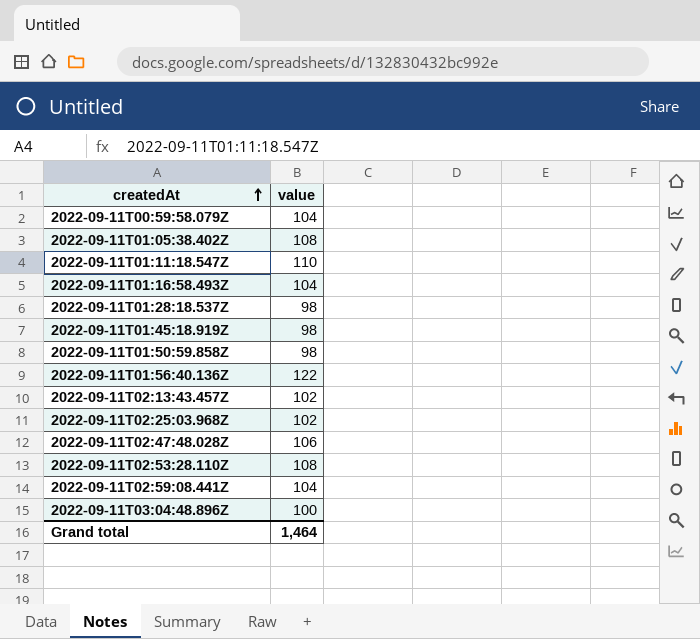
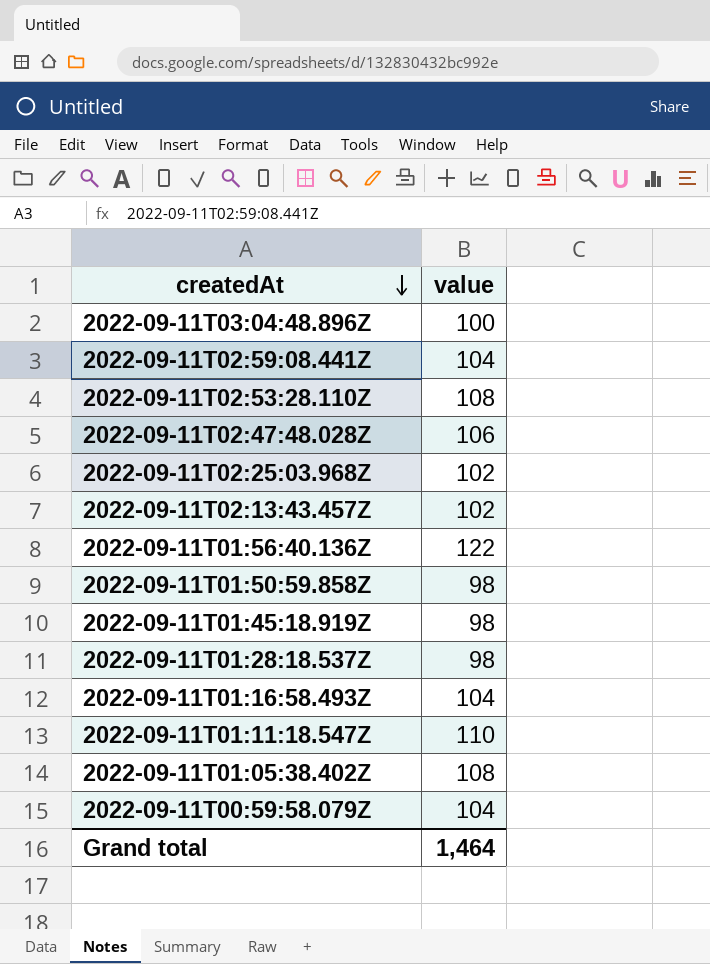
row order: createdAt ascending -> createdAt descending

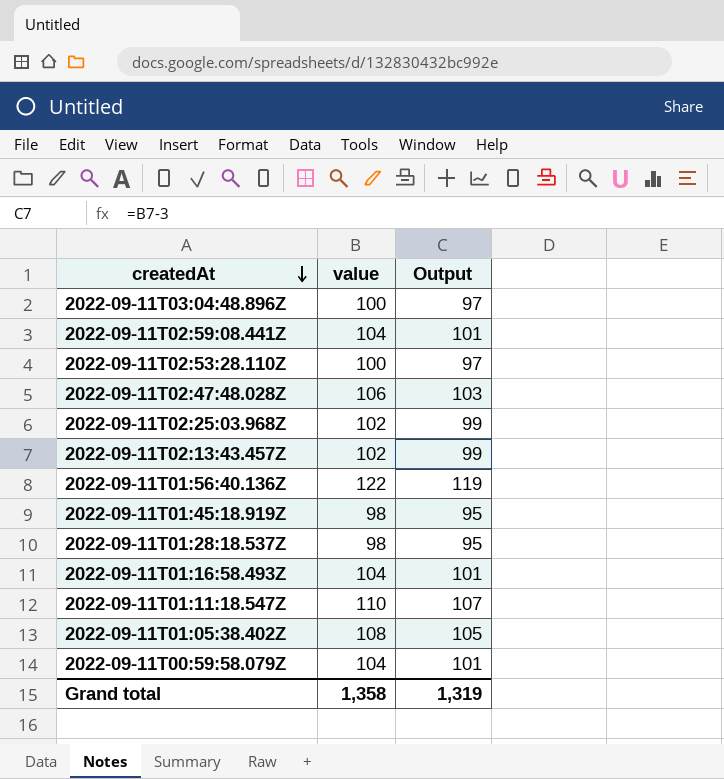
column Output | formula: none -> [value] - 3
row 2022-09-11T01:50:59.858Z: 98 -> none
2022-09-11T02:53:28.110Z | value: 108 -> 100
Grand total | value: 1,464 -> 1,358

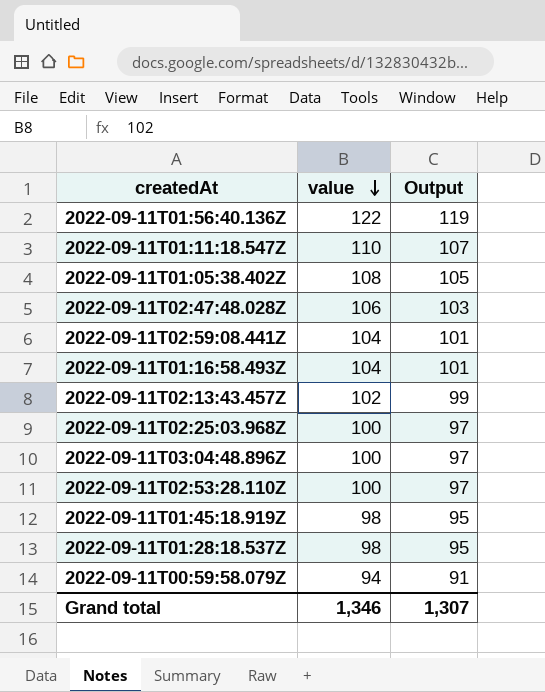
row order: createdAt descending -> value descending
2022-09-11T02:25:03.968Z | value: 102 -> 100
2022-09-11T02:25:03.968Z | Output: 99 -> 97
2022-09-11T00:59:58.079Z | value: 104 -> 94
2022-09-11T00:59:58.079Z | Output: 101 -> 91
Grand total | value: 1,358 -> 1,346
Grand total | Output: 1,319 -> 1,307

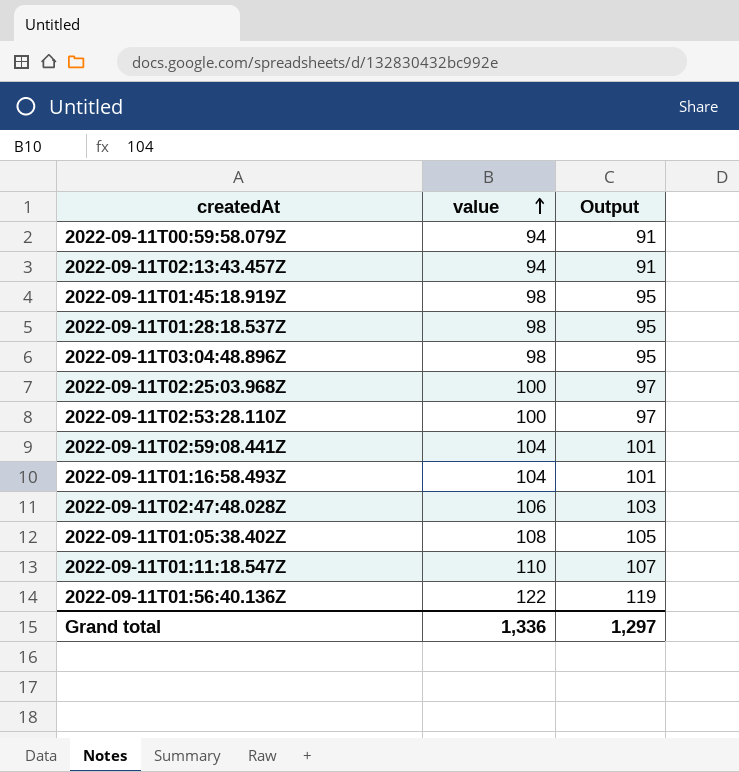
row order: value descending -> value ascending
2022-09-11T02:13:43.457Z | value: 102 -> 94
2022-09-11T02:13:43.457Z | Output: 99 -> 91
2022-09-11T03:04:48.896Z | value: 100 -> 98
2022-09-11T03:04:48.896Z | Output: 97 -> 95
Grand total | value: 1,346 -> 1,336
Grand total | Output: 1,307 -> 1,297

